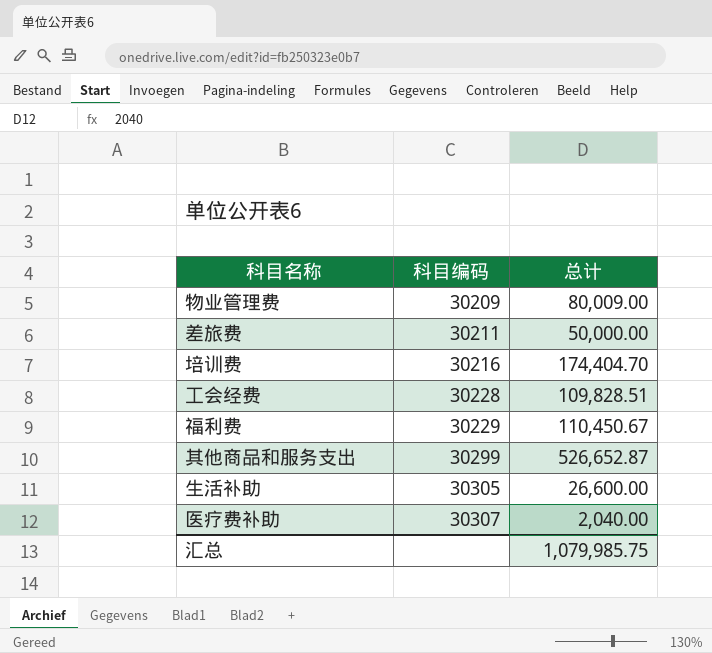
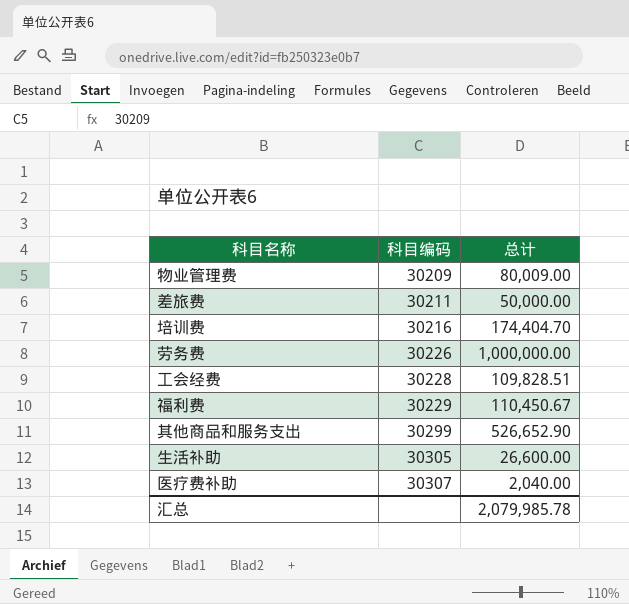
row 劳务费: none -> 30226 | 1,000,000.00
其他商品和服务支出 | 总计: 526,652.87 -> 526,652.90
汇总 | 总计: 1,079,985.75 -> 2,079,985.78

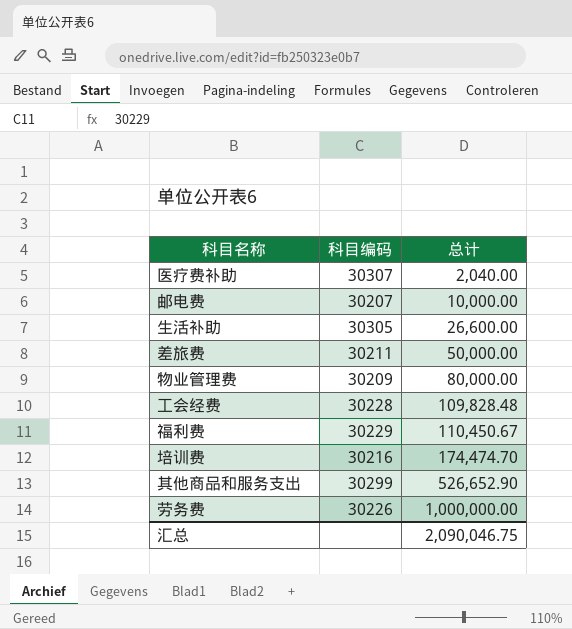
row order: 科目编码 ascending -> 总计 ascending
row 邮电费: none -> 30207 | 10,000.00
物业管理费 | 总计: 80,009.00 -> 80,000.00
工会经费 | 总计: 109,828.51 -> 109,828.48
培训费 | 总计: 174,404.70 -> 174,474.70
汇总 | 总计: 2,079,985.78 -> 2,090,046.75

